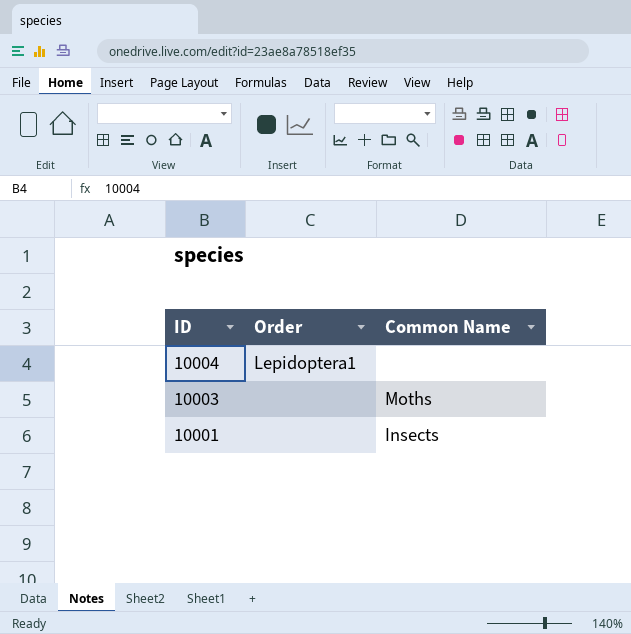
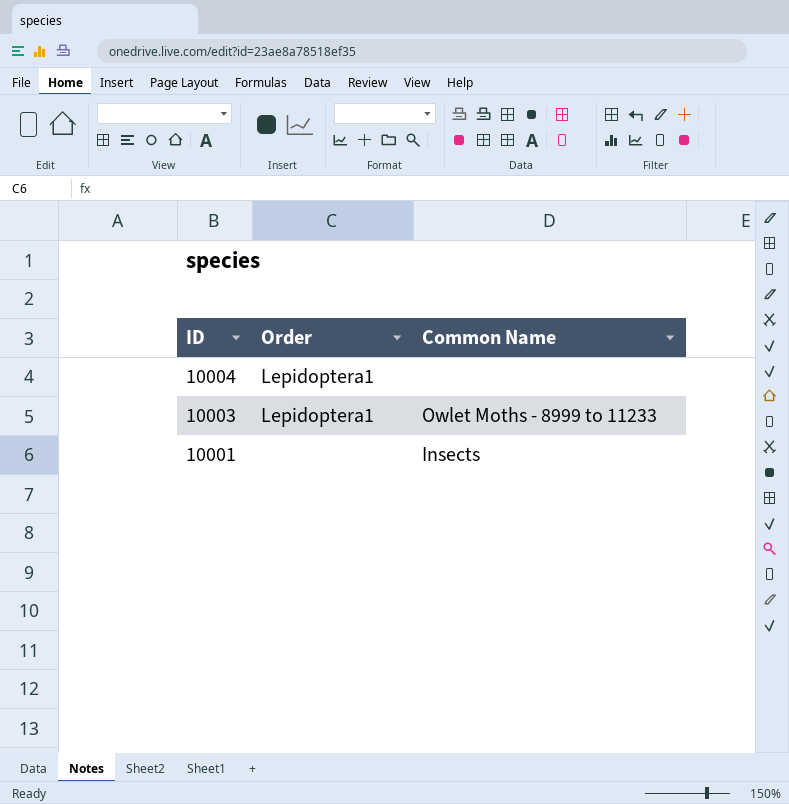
10003 | Order: none -> Lepidoptera1
10003 | Common Name: Moths -> Owlet Moths - 8999 to 11233

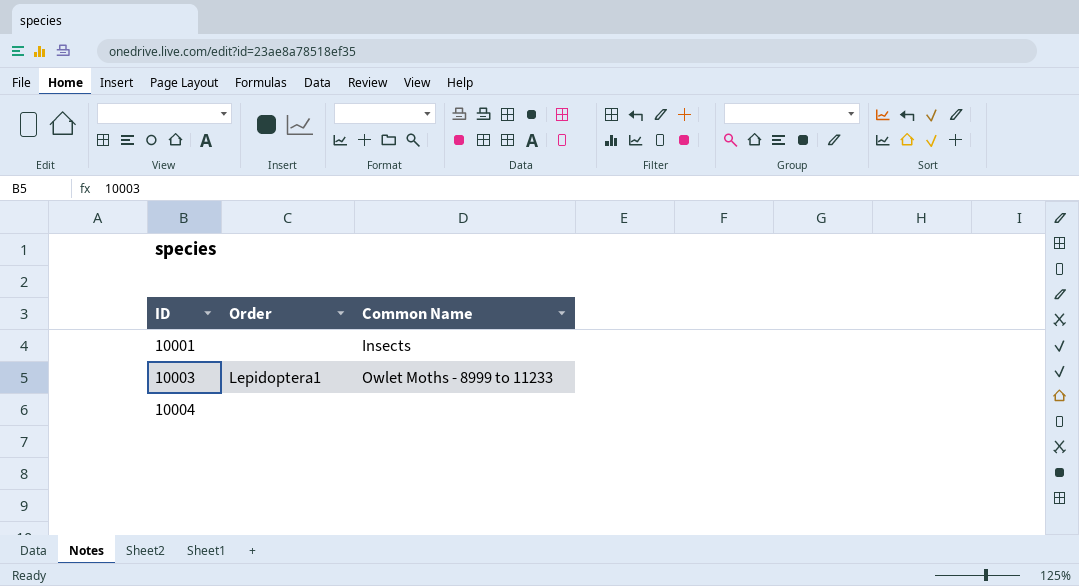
row order: ID descending -> ID ascending
10004 | Order: Lepidoptera1 -> none

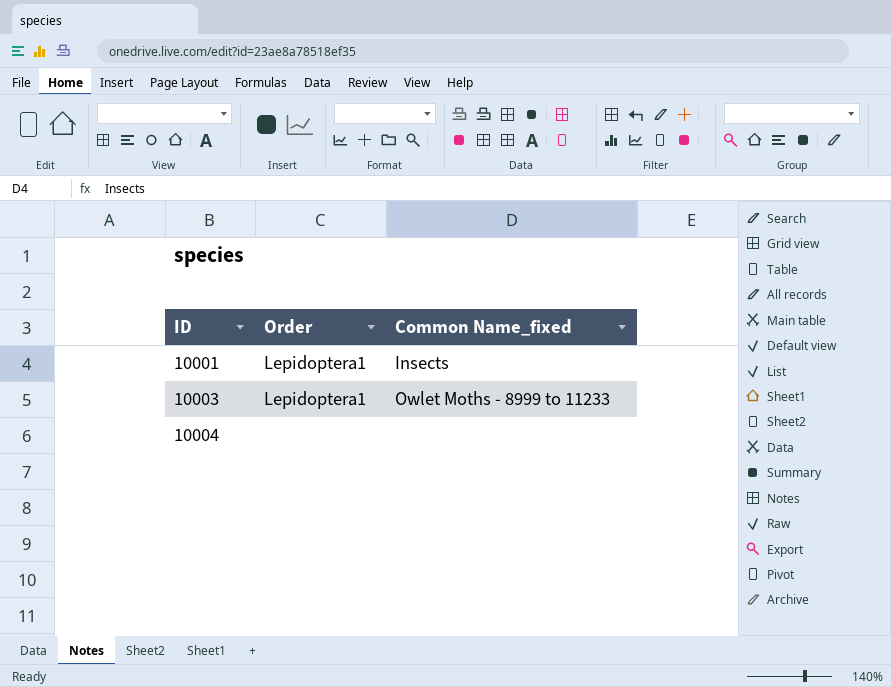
column name: Common Name -> Common Name_fixed
10001 | Order: none -> Lepidoptera1

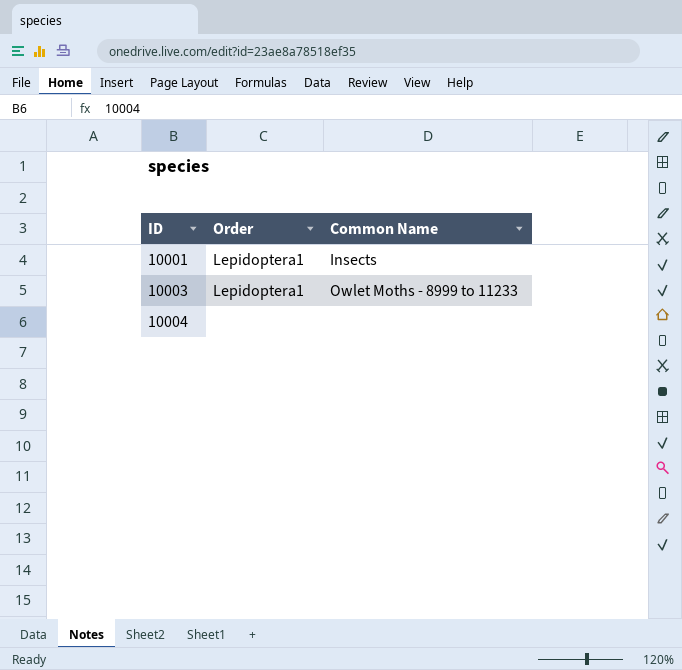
column name: Common Name_fixed -> Common Name

